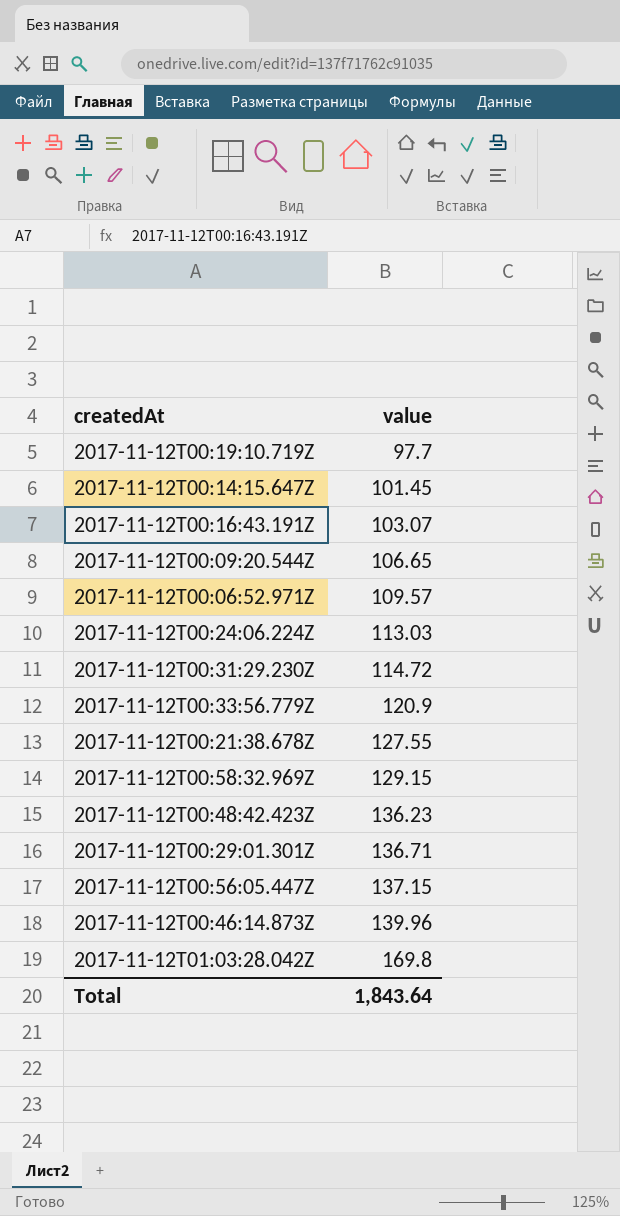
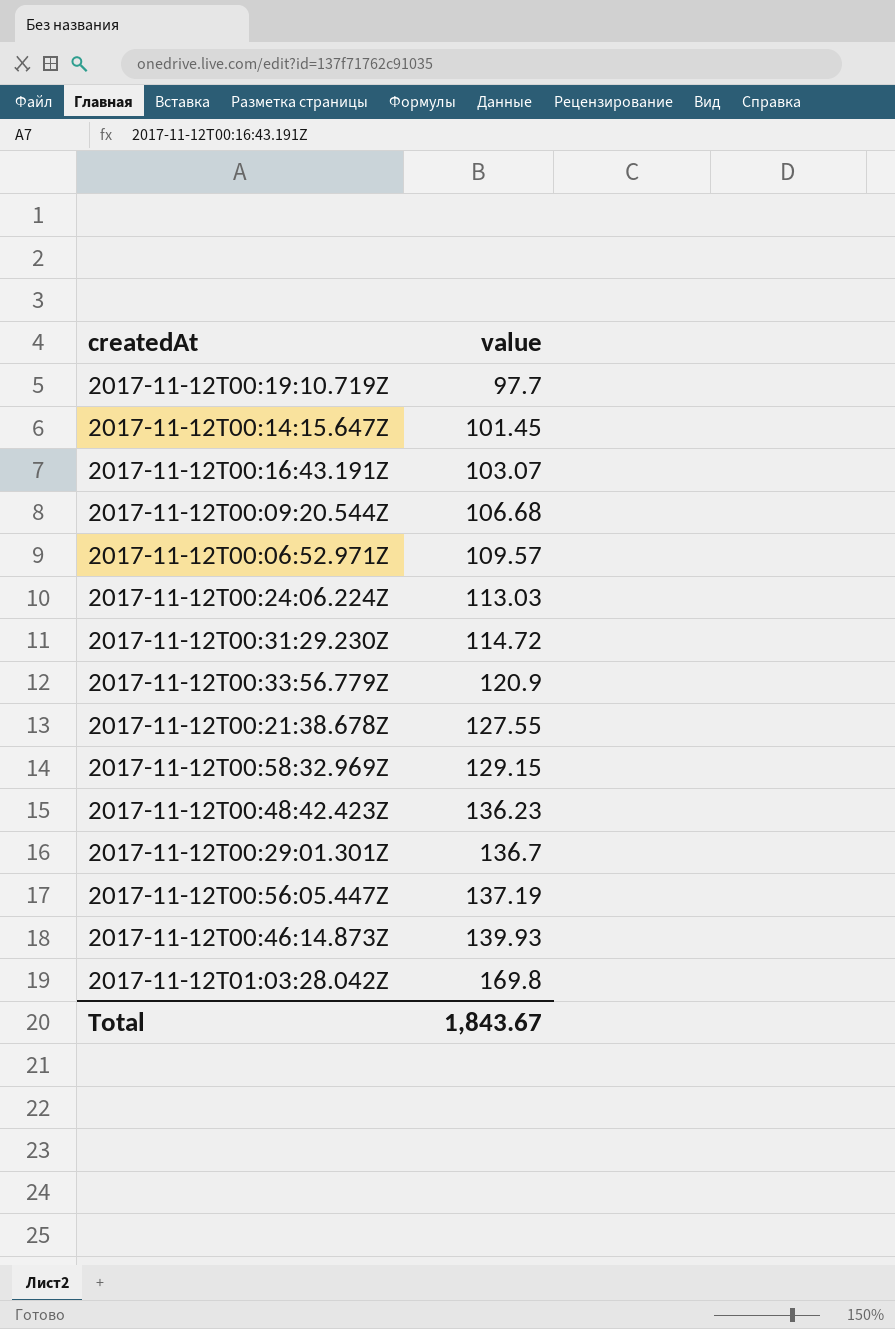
2017-11-12T00:09:20.544Z | value: 106.65 -> 106.68
2017-11-12T00:29:01.301Z | value: 136.71 -> 136.7
2017-11-12T00:56:05.447Z | value: 137.15 -> 137.19
2017-11-12T00:46:14.873Z | value: 139.96 -> 139.93
Total | value: 1,843.64 -> 1,843.67

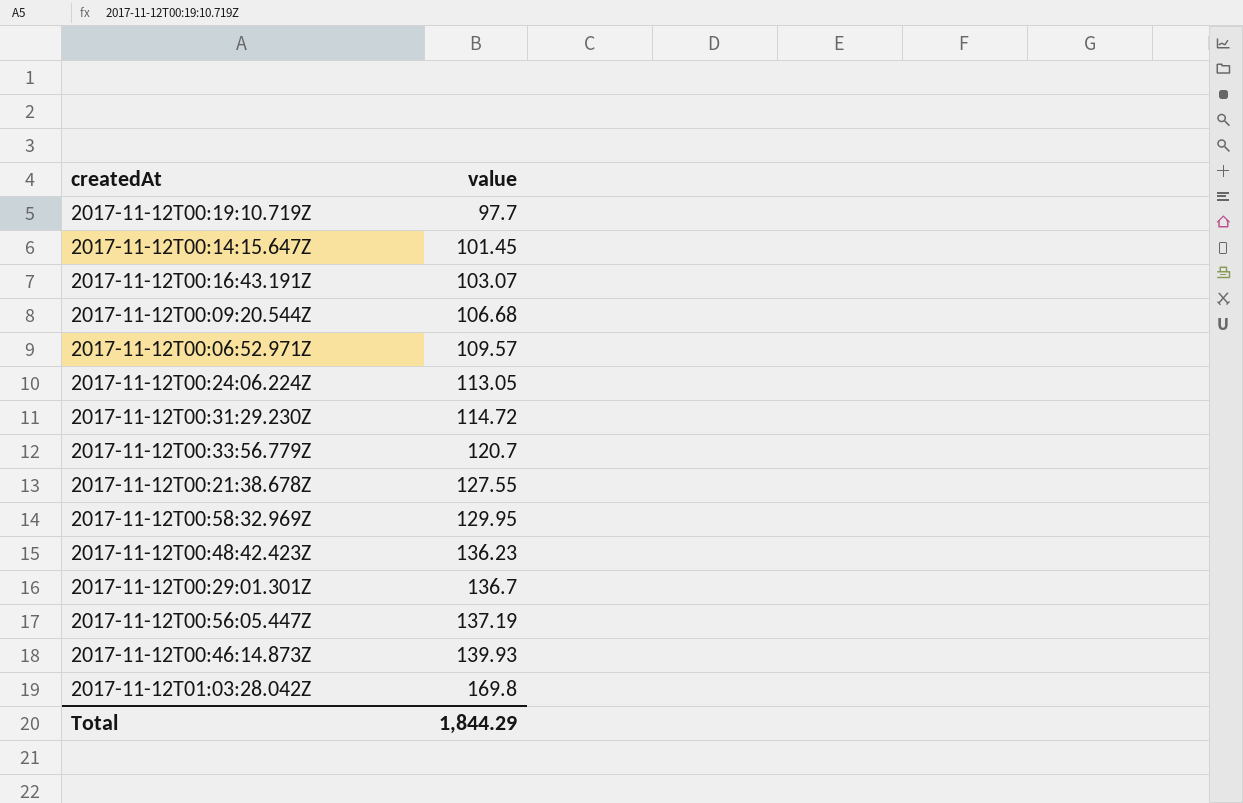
2017-11-12T00:24:06.224Z | value: 113.03 -> 113.05
2017-11-12T00:33:56.779Z | value: 120.9 -> 120.7
2017-11-12T00:58:32.969Z | value: 129.15 -> 129.95
Total | value: 1,843.67 -> 1,844.29

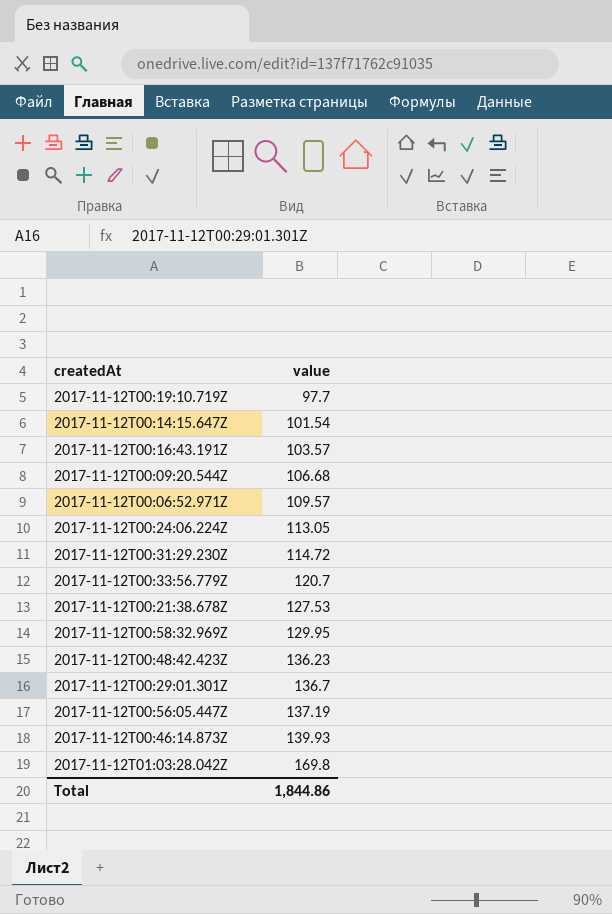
2017-11-12T00:14:15.647Z | value: 101.45 -> 101.54
2017-11-12T00:16:43.191Z | value: 103.07 -> 103.57
2017-11-12T00:21:38.678Z | value: 127.55 -> 127.53
Total | value: 1,844.29 -> 1,844.86

